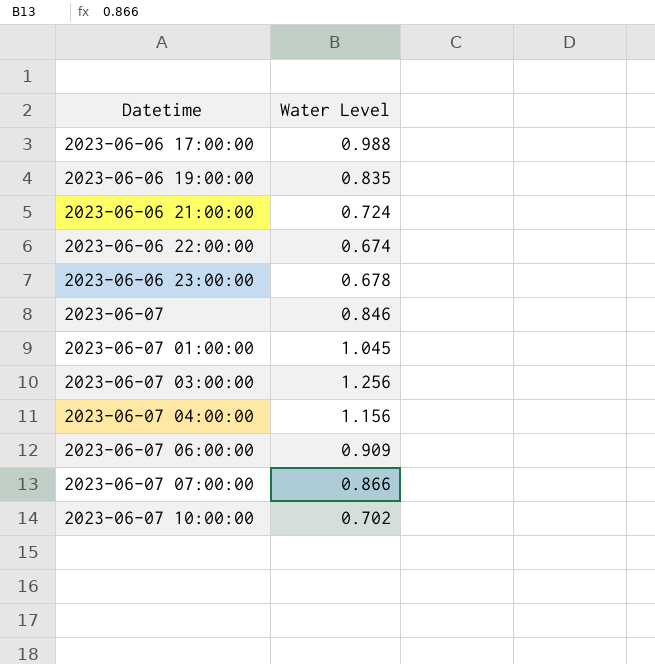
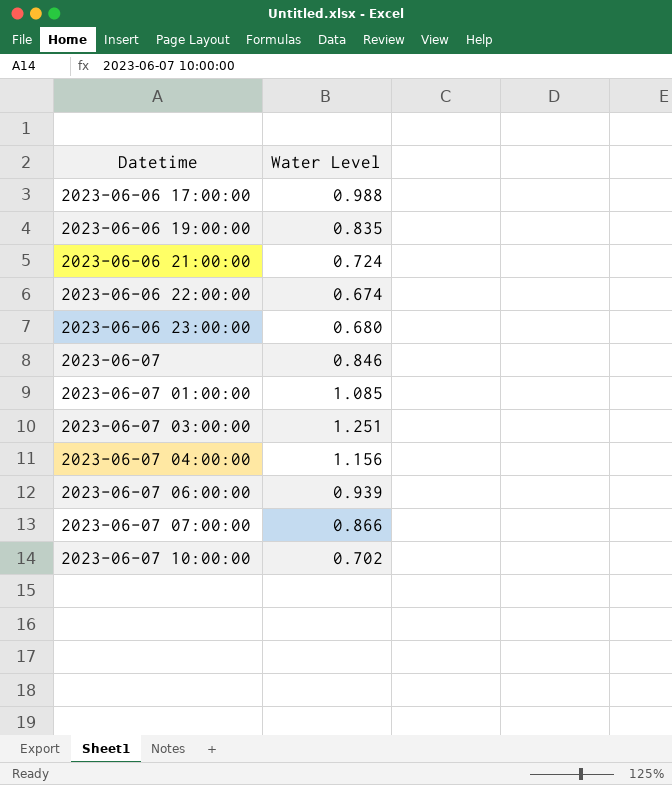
2023-06-06 23:00:00 | Water Level: 0.678 -> 0.680
2023-06-07 01:00:00 | Water Level: 1.045 -> 1.085
2023-06-07 03:00:00 | Water Level: 1.256 -> 1.251
2023-06-07 06:00:00 | Water Level: 0.909 -> 0.939

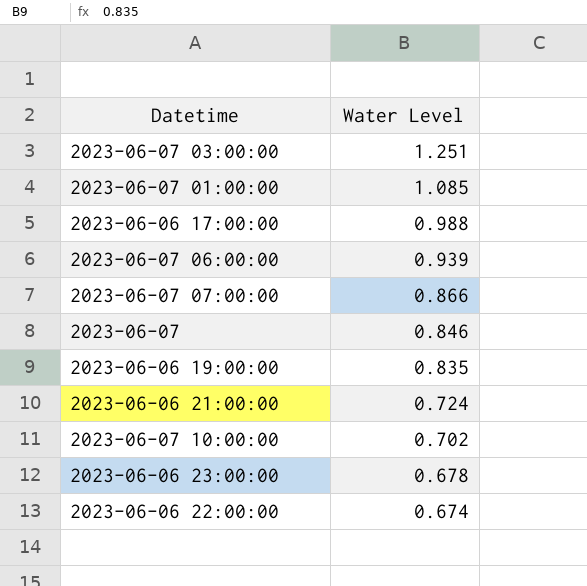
row order: Datetime ascending -> Water Level descending
row 2023-06-07 04:00:00: 1.156 -> none
2023-06-06 23:00:00 | Water Level: 0.680 -> 0.678

